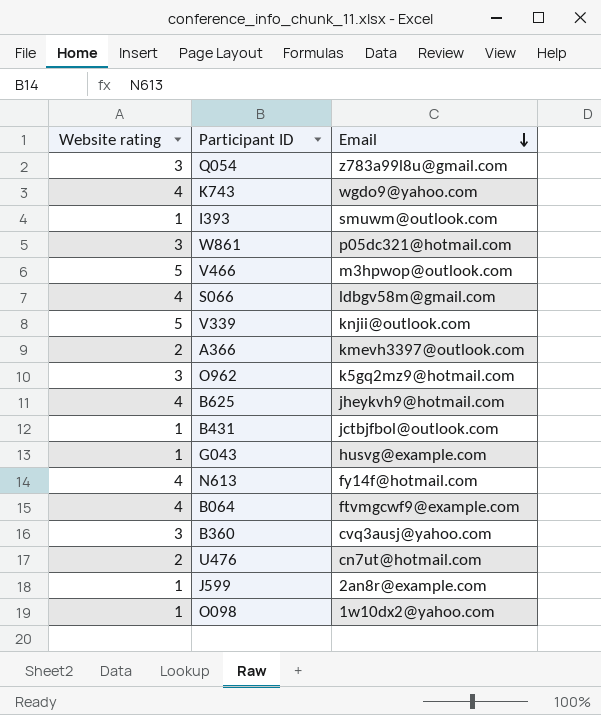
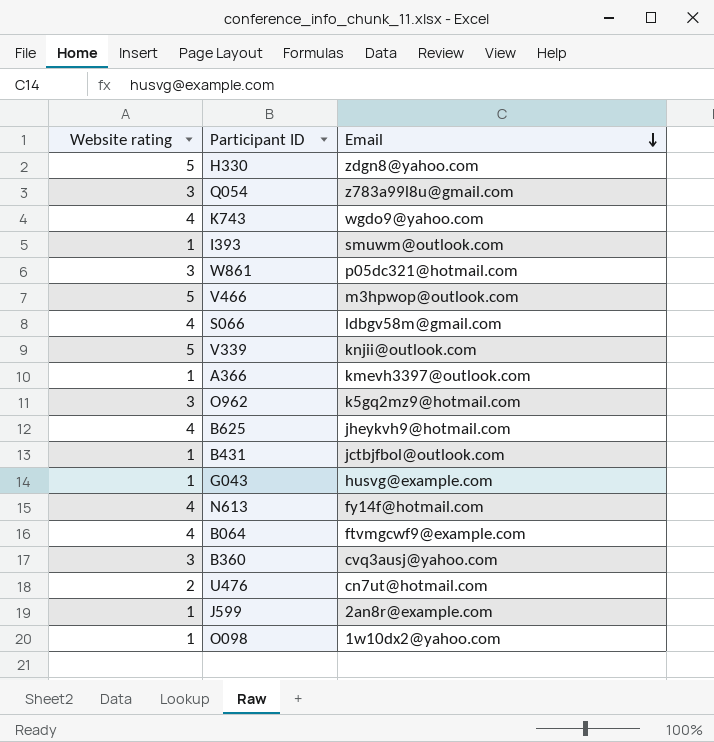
row H330: none -> 5 | zdgn8@yahoo.com
A366 | Website rating: 2 -> 1

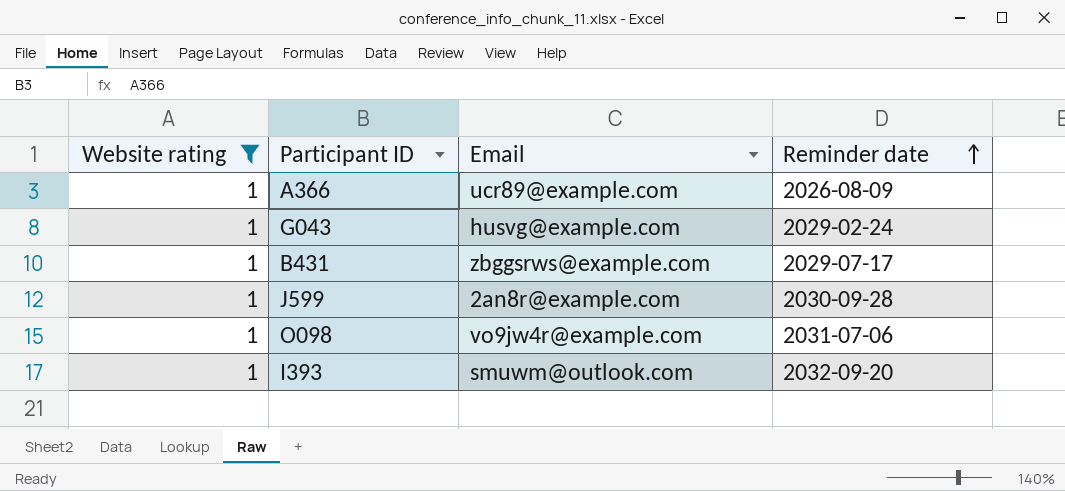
filter: none -> Website rating = 1
row order: Email descending -> Reminder date ascending
column Reminder date | position: none -> 4
A366 | Email: kmevh3397@outlook.com -> ucr89@example.com
B431 | Email: jctbjfbol@outlook.com -> zbggsrws@example.com
O098 | Email: 1w10dx2@yahoo.com -> vo9jw4r@example.com

